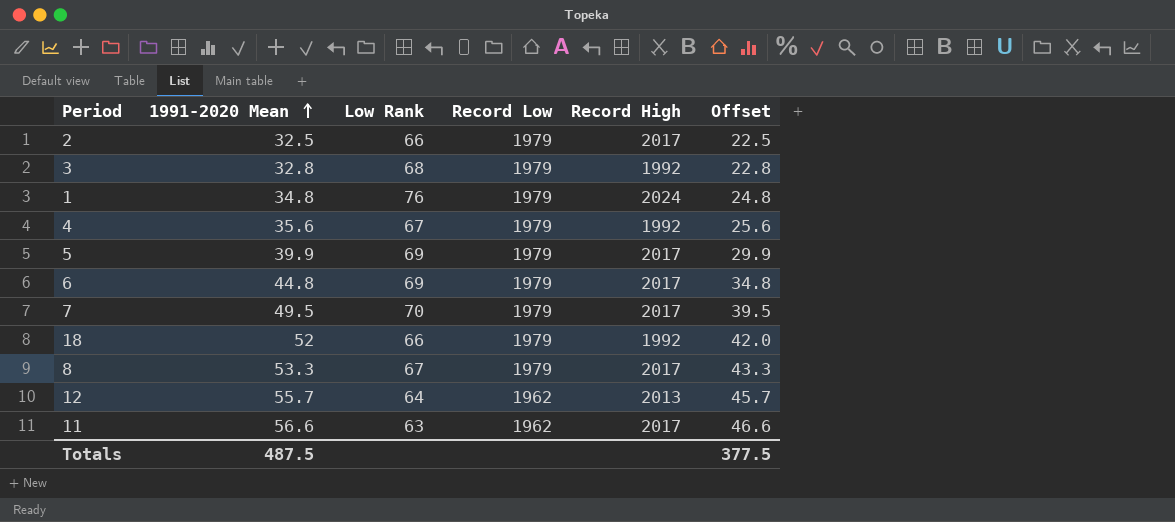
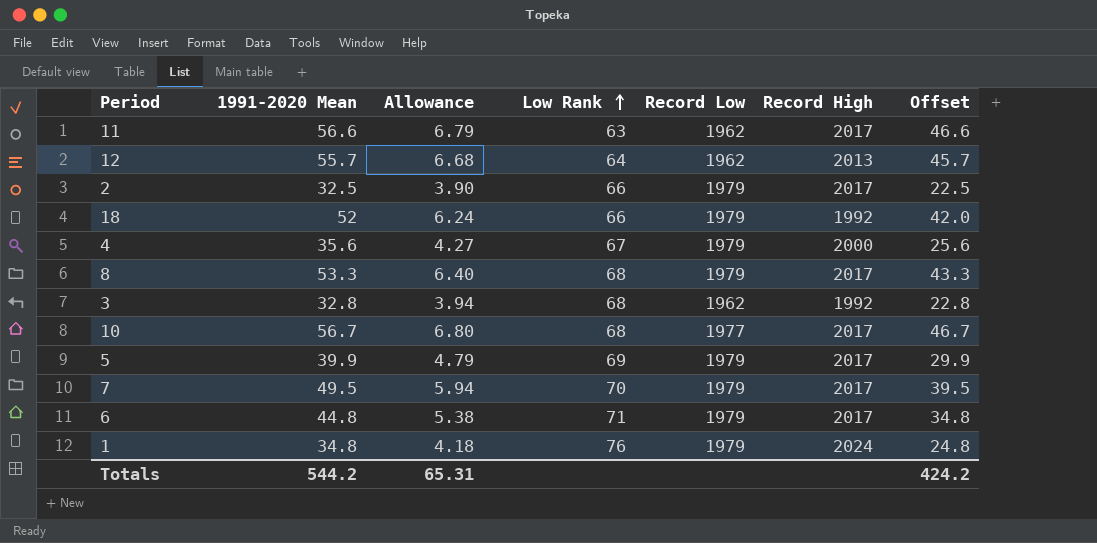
row order: 1991-2020 Mean ascending -> Low Rank ascending
column Allowance | formula: none -> [1991-2020 Mean] * 0.12
4 | Record High: 1992 -> 2000
8 | Low Rank: 67 -> 68
3 | Record Low: 1979 -> 1962
row 10: none -> 56.7 | 6.80 | 68 | 1977 | 2017 | 46.7
6 | Low Rank: 69 -> 71
Totals | 1991-2020 Mean: 487.5 -> 544.2
Totals | Offset: 377.5 -> 424.2

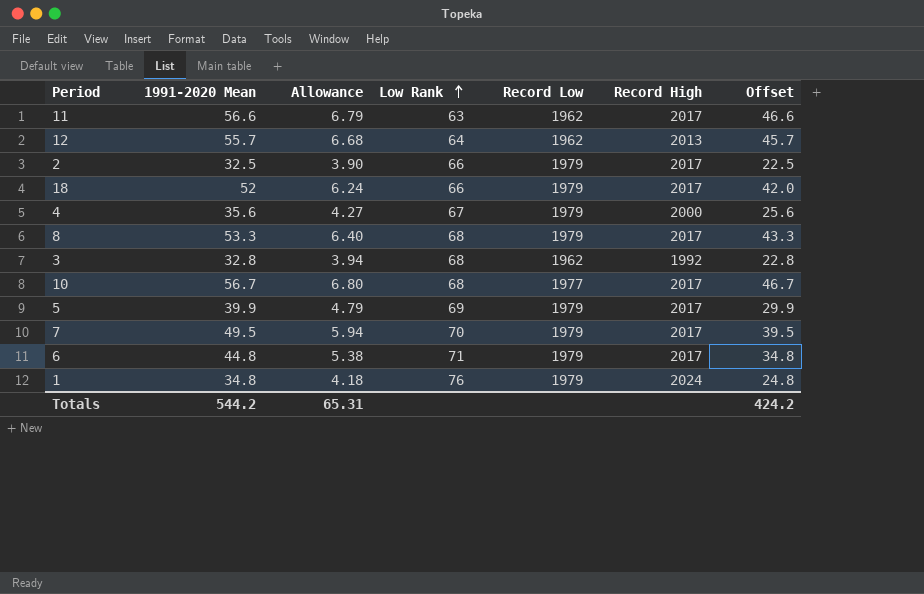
18 | Record High: 1992 -> 2017

